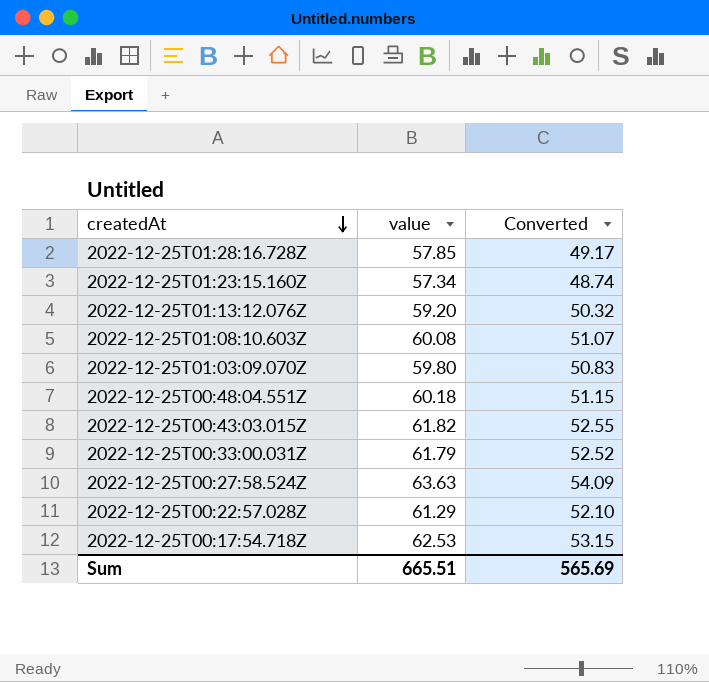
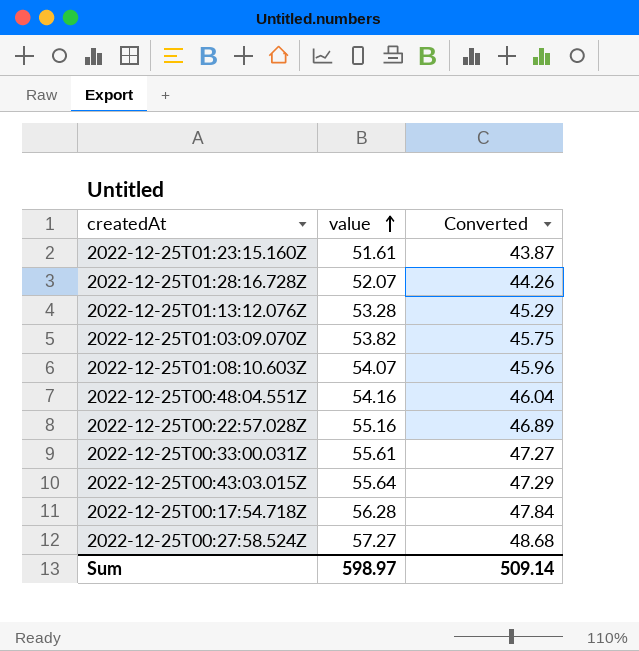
row order: createdAt descending -> value ascending
2022-12-25T01:23:15.160Z | value: 57.34 -> 51.61
2022-12-25T01:23:15.160Z | Converted: 48.74 -> 43.87
2022-12-25T01:28:16.728Z | value: 57.85 -> 52.07
2022-12-25T01:28:16.728Z | Converted: 49.17 -> 44.26
2022-12-25T01:13:12.076Z | value: 59.20 -> 53.28
2022-12-25T01:13:12.076Z | Converted: 50.32 -> 45.29
2022-12-25T01:03:09.070Z | value: 59.80 -> 53.82
2022-12-25T01:03:09.070Z | Converted: 50.83 -> 45.75
2022-12-25T01:08:10.603Z | value: 60.08 -> 54.07
2022-12-25T01:08:10.603Z | Converted: 51.07 -> 45.96
2022-12-25T00:48:04.551Z | value: 60.18 -> 54.16
2022-12-25T00:48:04.551Z | Converted: 51.15 -> 46.04
2022-12-25T00:22:57.028Z | value: 61.29 -> 55.16
2022-12-25T00:22:57.028Z | Converted: 52.10 -> 46.89
2022-12-25T00:33:00.031Z | value: 61.79 -> 55.61
2022-12-25T00:33:00.031Z | Converted: 52.52 -> 47.27
2022-12-25T00:43:03.015Z | value: 61.82 -> 55.64
2022-12-25T00:43:03.015Z | Converted: 52.55 -> 47.29
2022-12-25T00:17:54.718Z | value: 62.53 -> 56.28
2022-12-25T00:17:54.718Z | Converted: 53.15 -> 47.84
2022-12-25T00:27:58.524Z | value: 63.63 -> 57.27
2022-12-25T00:27:58.524Z | Converted: 54.09 -> 48.68
Sum | value: 665.51 -> 598.97
Sum | Converted: 565.69 -> 509.14

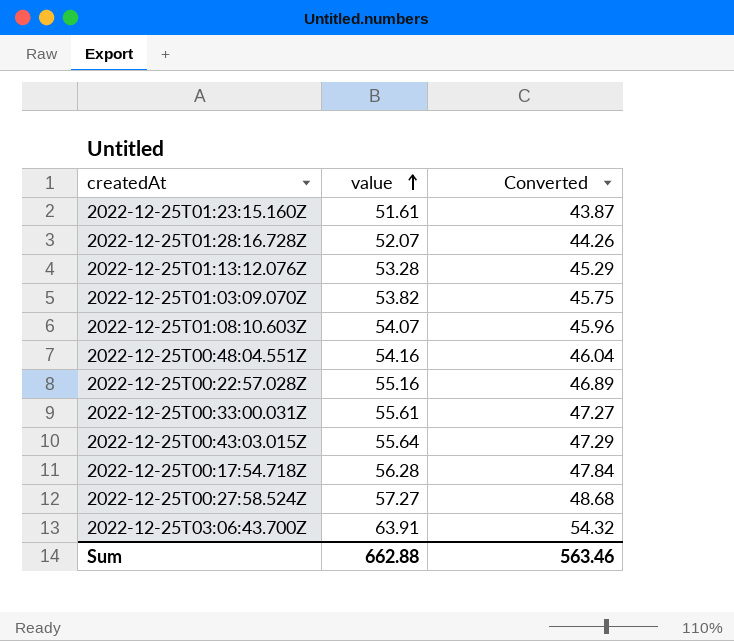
row 2022-12-25T03:06:43.700Z: none -> 63.91 | 54.32
Sum | value: 598.97 -> 662.88
Sum | Converted: 509.14 -> 563.46

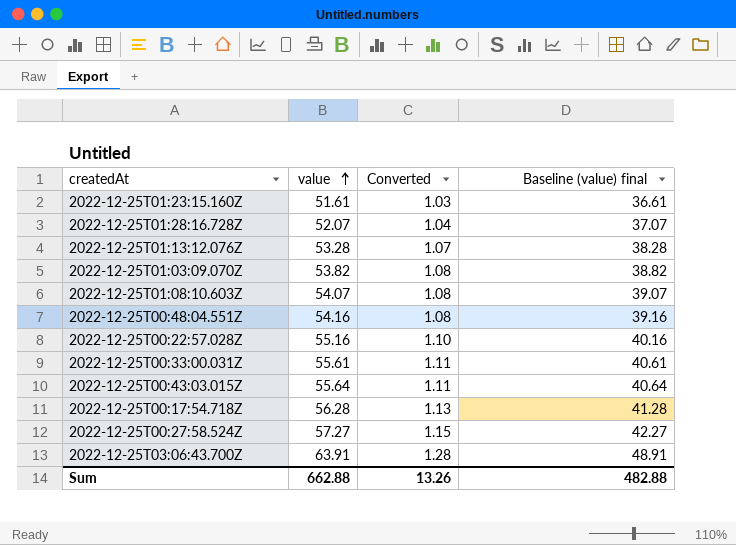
column Converted | formula: [value] * 0.85 -> [value] * 0.02
column Baseline (value) final | formula: none -> [value] - 15
Sum | Converted: 563.46 -> 13.26

